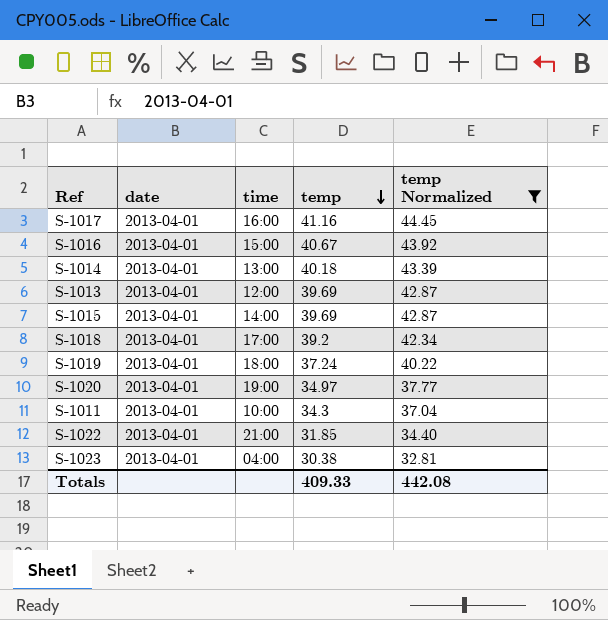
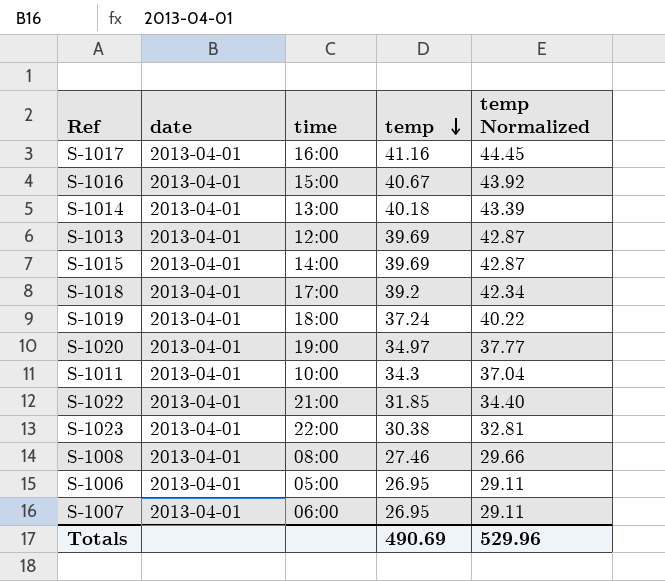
filter: temp Normalized >= 32.81 -> none
S-1023 | time: 04:00 -> 22:00
Totals | temp: 409.33 -> 490.69
Totals | temp Normalized: 442.08 -> 529.96

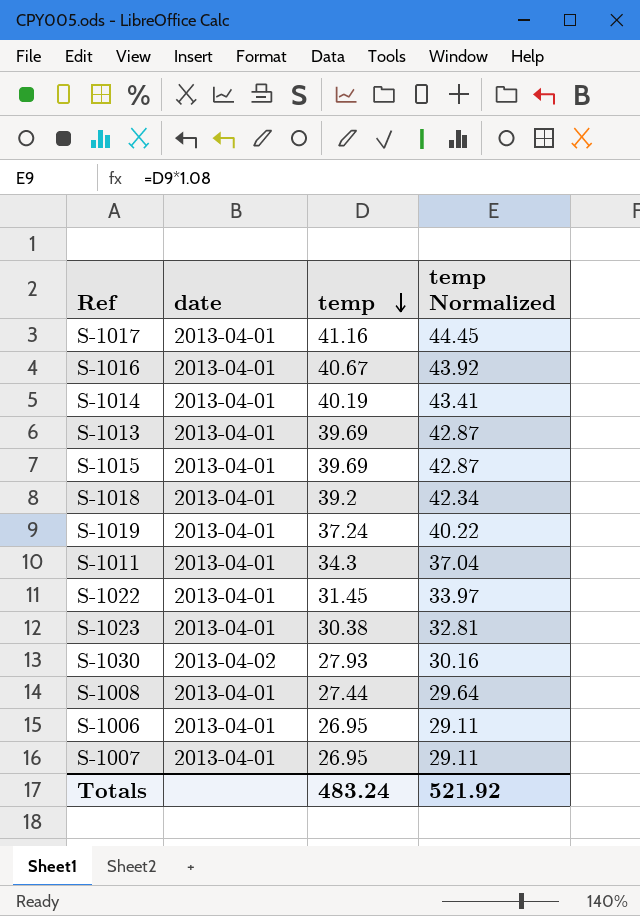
column time | position: 3 -> none
row S-1020: 2013-04-01 | 19:00 | 34.97 | 37.77 -> none
S-1014 | temp: 40.18 -> 40.19
S-1014 | temp Normalized: 43.39 -> 43.41
S-1022 | temp: 31.85 -> 31.45
S-1022 | temp Normalized: 34.40 -> 33.97
row S-1030: none -> 2013-04-02 | 27.93 | 30.16
S-1008 | temp: 27.46 -> 27.44
S-1008 | temp Normalized: 29.66 -> 29.64
Totals | temp: 490.69 -> 483.24
Totals | temp Normalized: 529.96 -> 521.92

